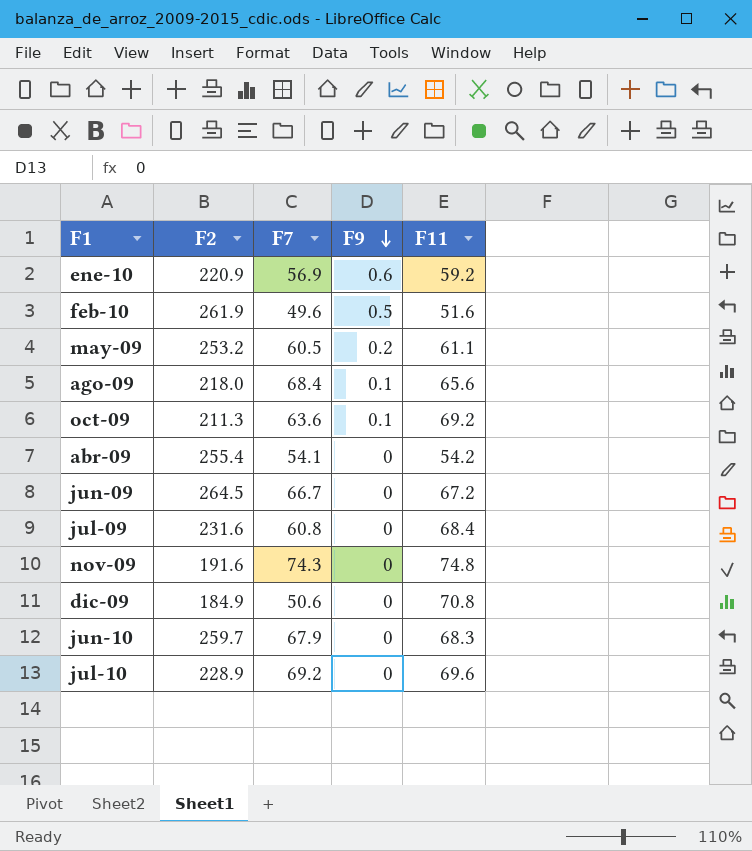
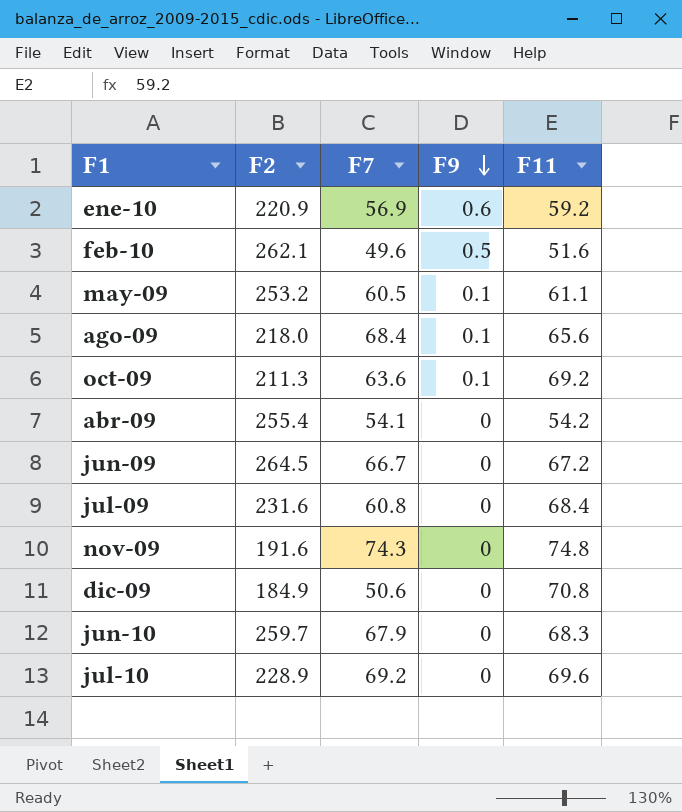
feb-10 | F2: 261.9 -> 262.1
may-09 | F9: 0.2 -> 0.1

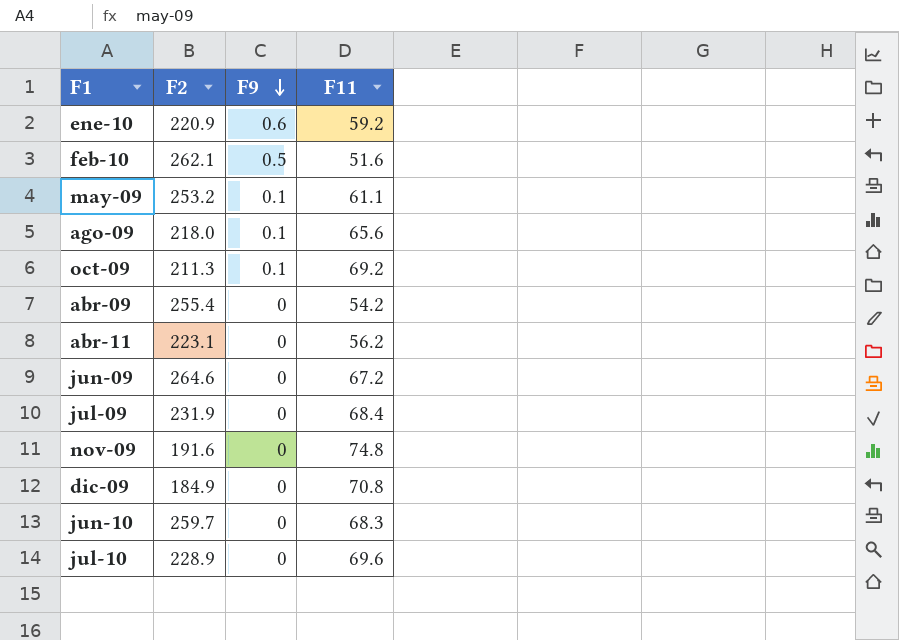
column F7 | position: 3 -> none
row abr-11: none -> 223.1 | 0 | 56.2
jun-09 | F2: 264.5 -> 264.6
jul-09 | F2: 231.6 -> 231.9

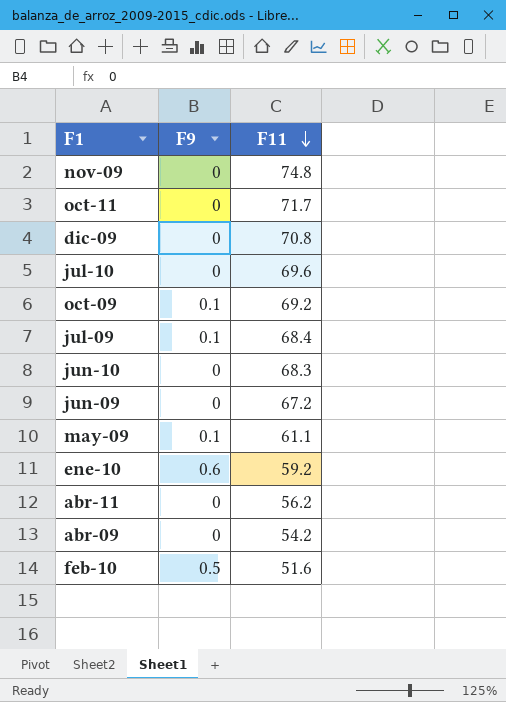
row order: F9 descending -> F11 descending
column F2 | position: 2 -> none
row ago-09: 218.0 | 0.1 | 65.6 -> none
row oct-11: none -> 0 | 71.7
jul-09 | F9: 0 -> 0.1

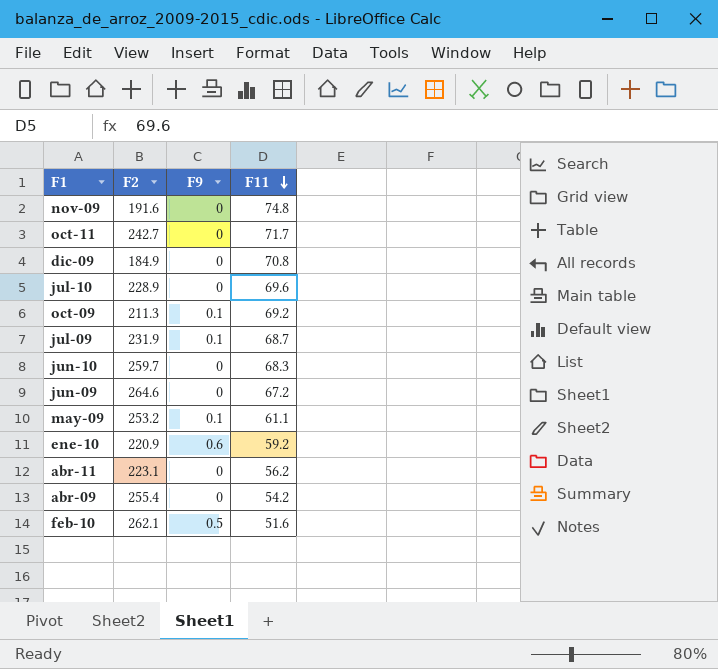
column F2 | position: none -> 2
jul-09 | F11: 68.4 -> 68.7

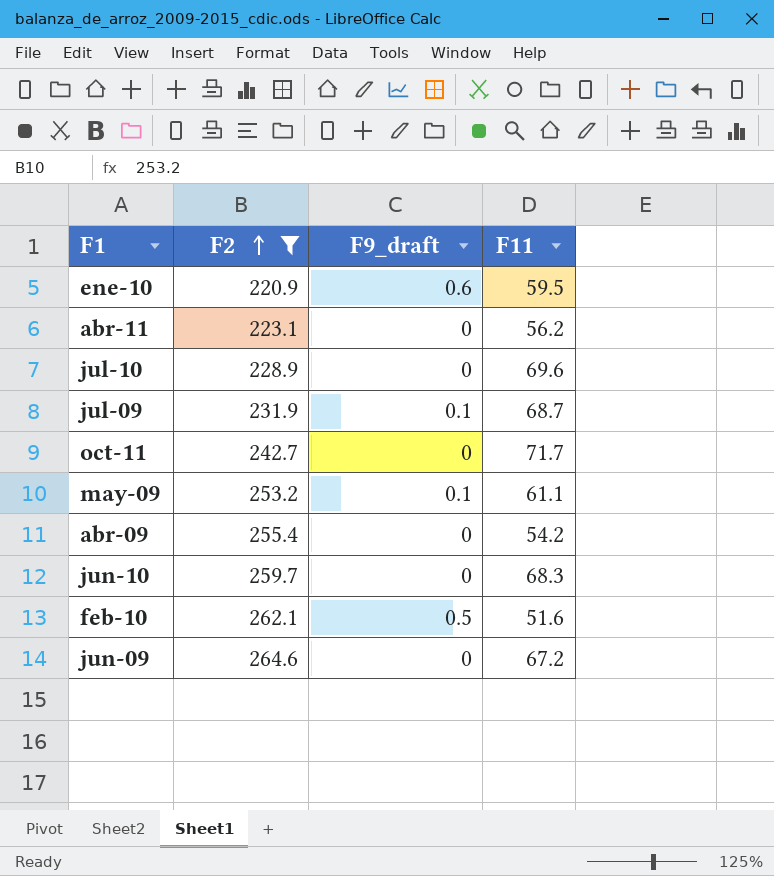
filter: none -> F2 >= 220.9
row order: F11 descending -> F2 ascending
column name: F9 -> F9_draft
ene-10 | F11: 59.2 -> 59.5

